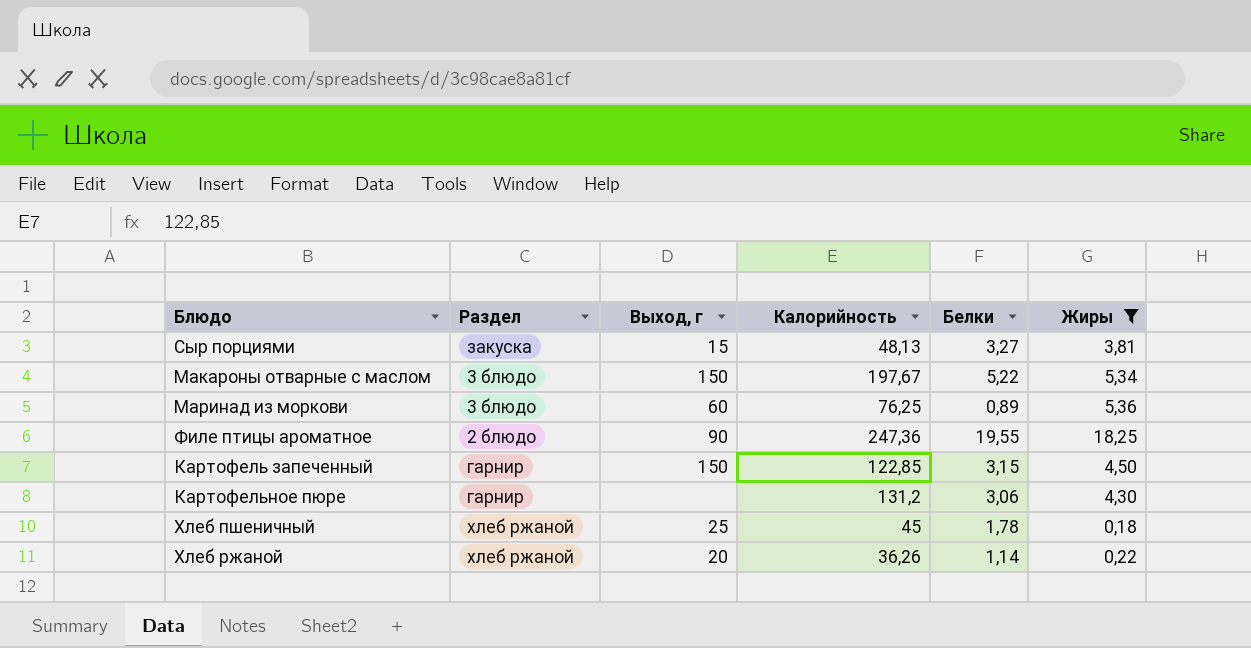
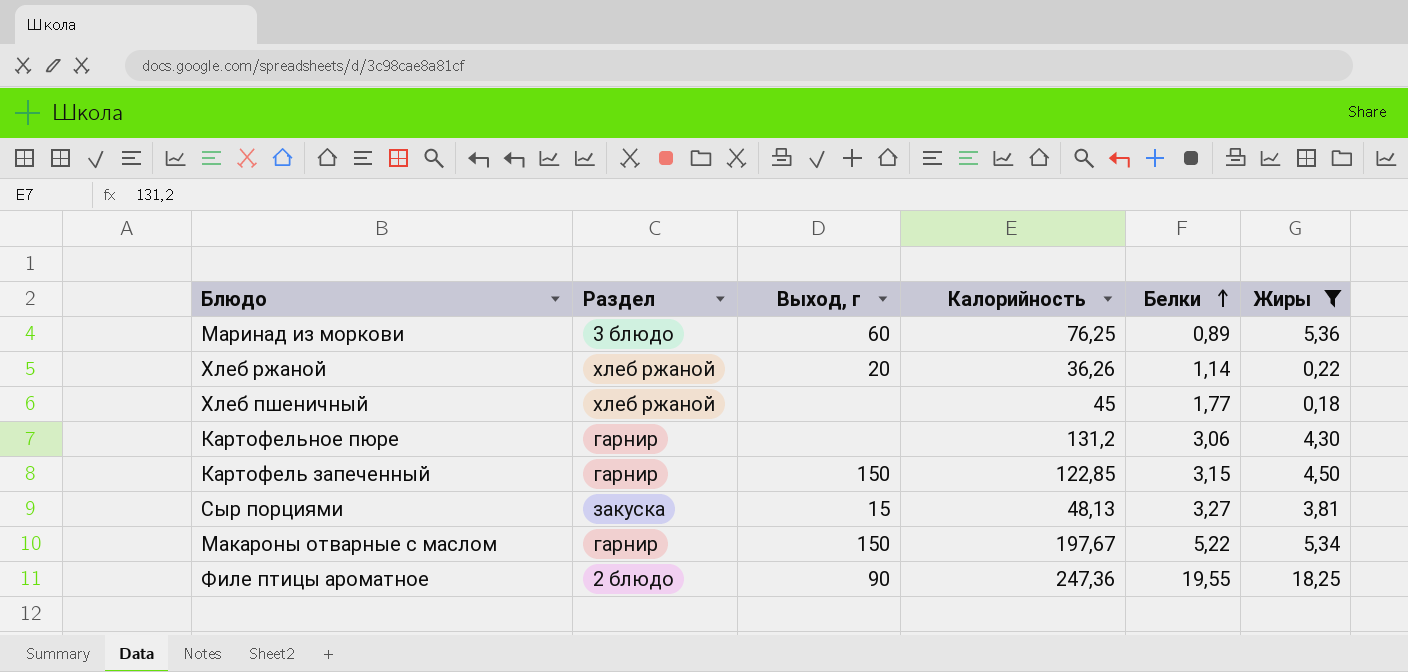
row order: none -> Белки ascending
Хлеб пшеничный | Выход, г: 25 -> none
Хлеб пшеничный | Белки: 1,78 -> 1,77
Макароны отварные с маслом | Раздел: 3 блюдо -> гарнир

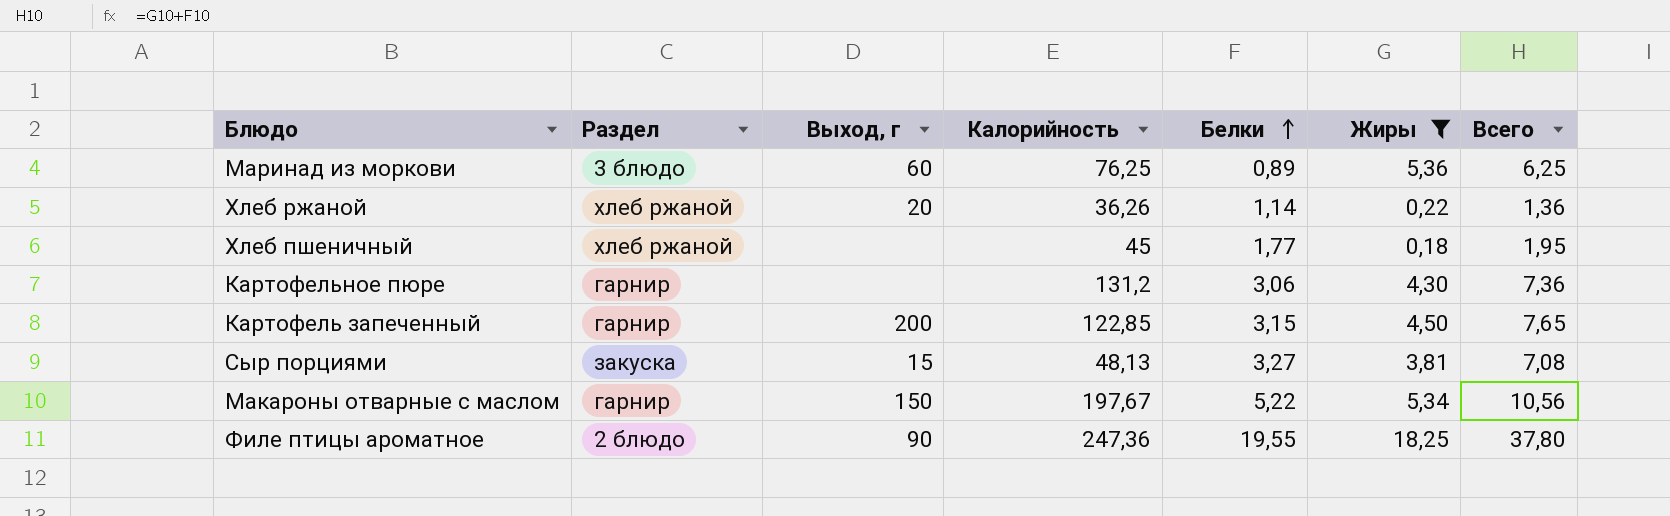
column Всего | formula: none -> [Белки] + [Жиры]
Картофель запеченный | Выход, г: 150 -> 200

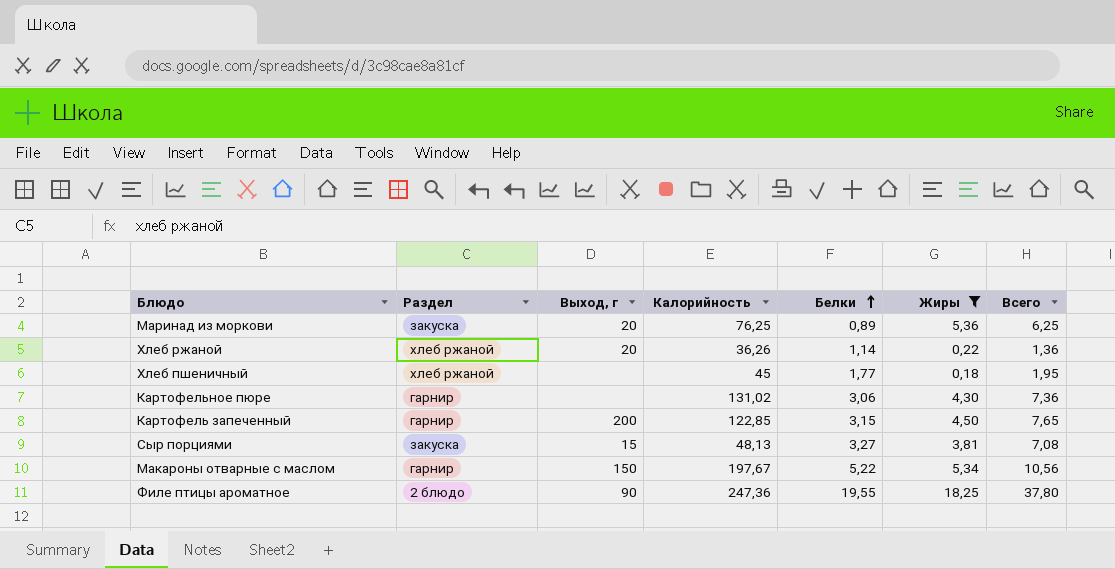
Маринад из моркови | Раздел: 3 блюдо -> закуска
Маринад из моркови | Выход, г: 60 -> 20
Картофельное пюре | Калорийность: 131,2 -> 131,02

